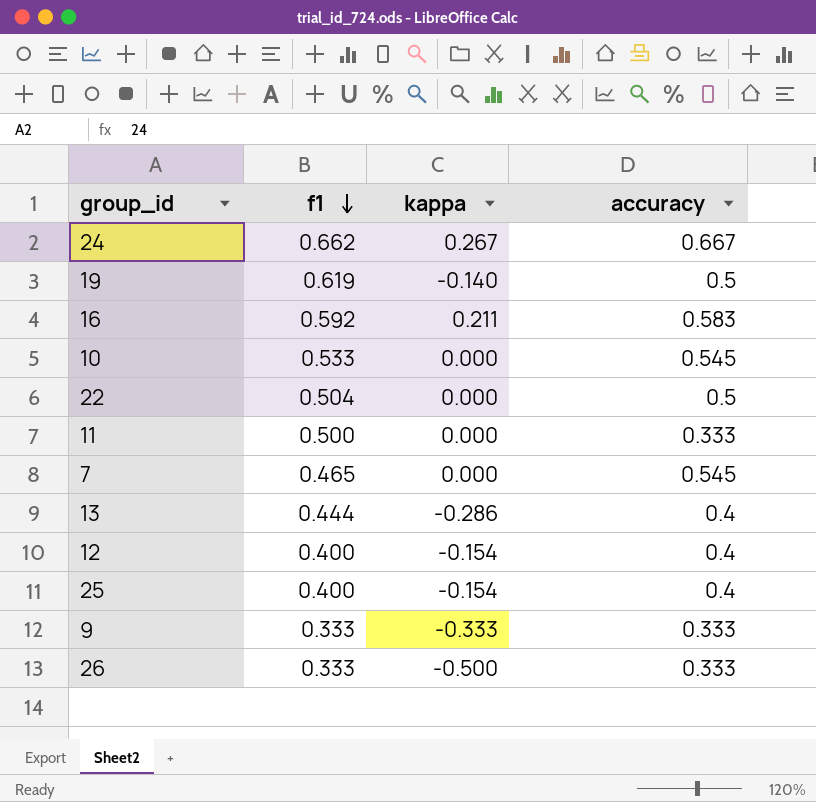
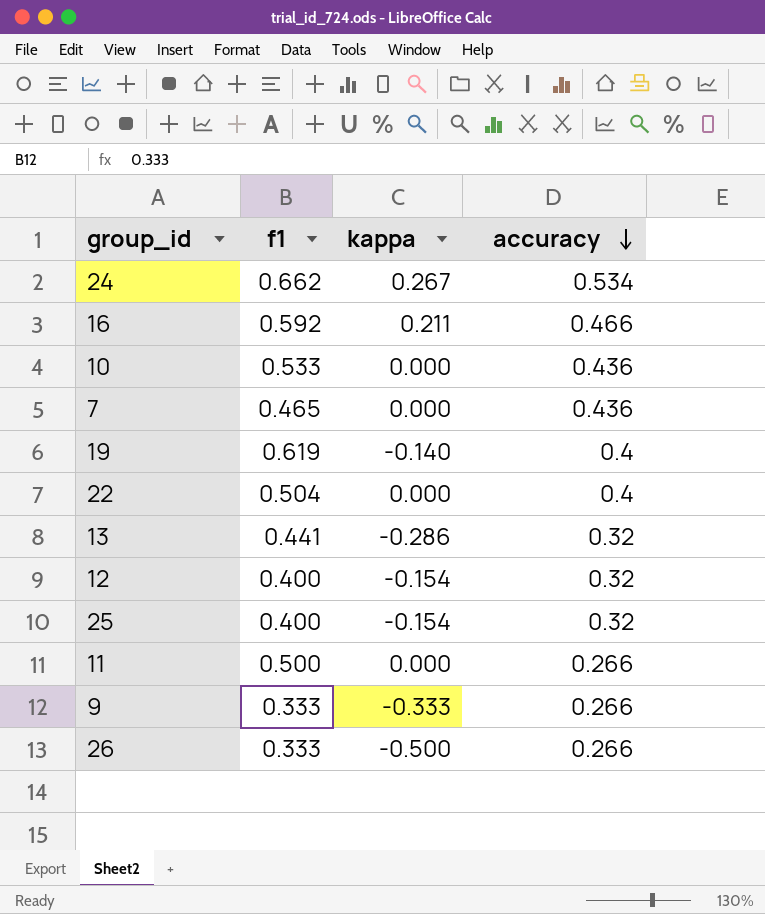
row order: f1 descending -> accuracy descending
24 | accuracy: 0.667 -> 0.534
16 | accuracy: 0.583 -> 0.466
10 | accuracy: 0.545 -> 0.436
7 | accuracy: 0.545 -> 0.436
19 | accuracy: 0.5 -> 0.4
22 | accuracy: 0.5 -> 0.4
13 | f1: 0.444 -> 0.441
13 | accuracy: 0.4 -> 0.32
12 | accuracy: 0.4 -> 0.32
25 | accuracy: 0.4 -> 0.32
11 | accuracy: 0.333 -> 0.266
9 | accuracy: 0.333 -> 0.266
26 | accuracy: 0.333 -> 0.266

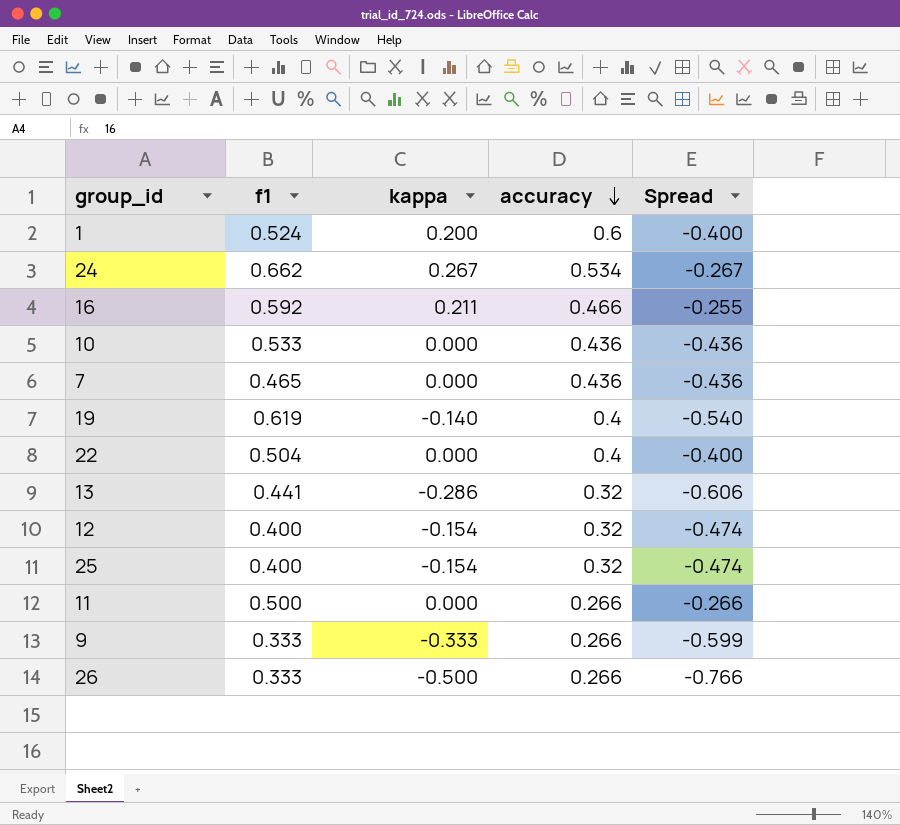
column Spread | formula: none -> [kappa] - [accuracy]
row 1: none -> 0.524 | 0.200 | 0.6 | -0.400

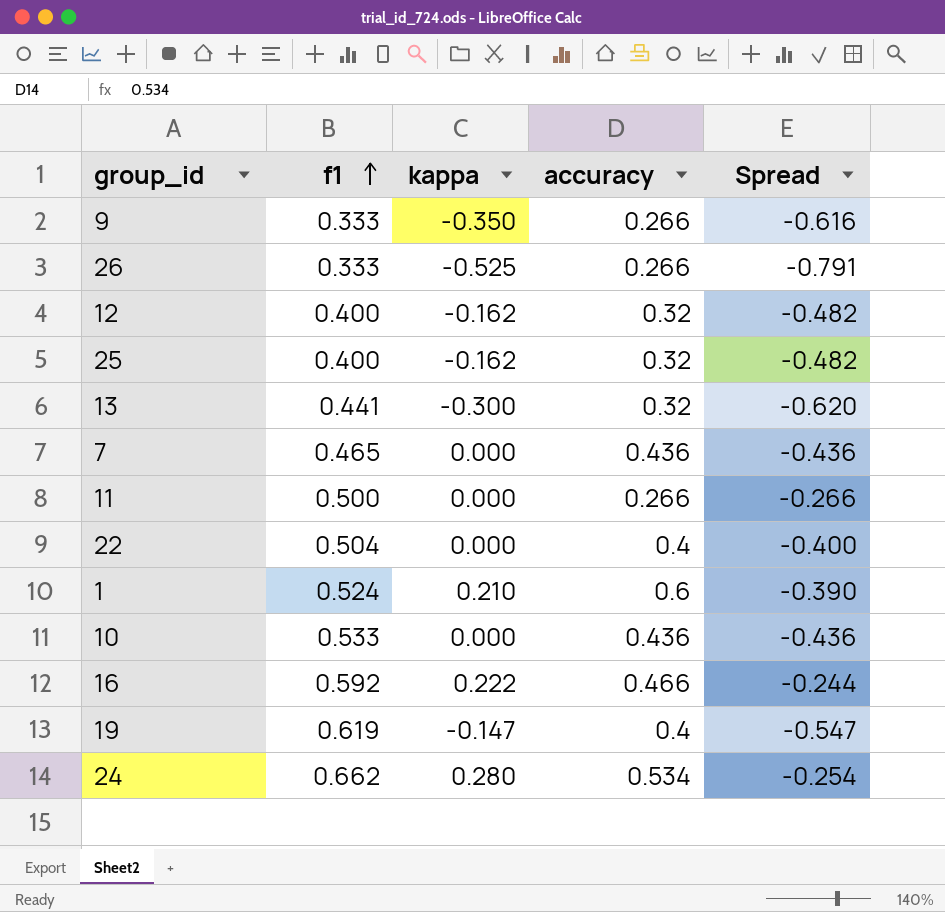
row order: accuracy descending -> f1 ascending
9 | kappa: -0.333 -> -0.350
9 | Spread: -0.599 -> -0.616
26 | kappa: -0.500 -> -0.525
26 | Spread: -0.766 -> -0.791
12 | kappa: -0.154 -> -0.162
12 | Spread: -0.474 -> -0.482
25 | kappa: -0.154 -> -0.162
25 | Spread: -0.474 -> -0.482
13 | kappa: -0.286 -> -0.300
13 | Spread: -0.606 -> -0.620
1 | kappa: 0.200 -> 0.210
1 | Spread: -0.400 -> -0.390
16 | kappa: 0.211 -> 0.222
16 | Spread: -0.255 -> -0.244
19 | kappa: -0.140 -> -0.147
19 | Spread: -0.540 -> -0.547
24 | kappa: 0.267 -> 0.280
24 | Spread: -0.267 -> -0.254

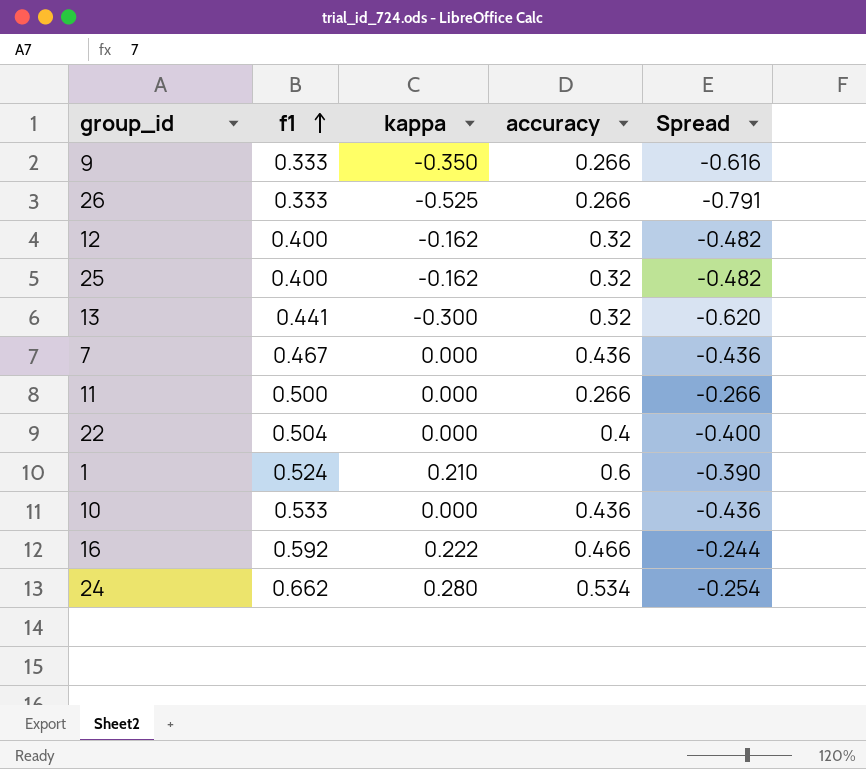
row 19: 0.619 | -0.147 | 0.4 | -0.547 -> none
7 | f1: 0.465 -> 0.467

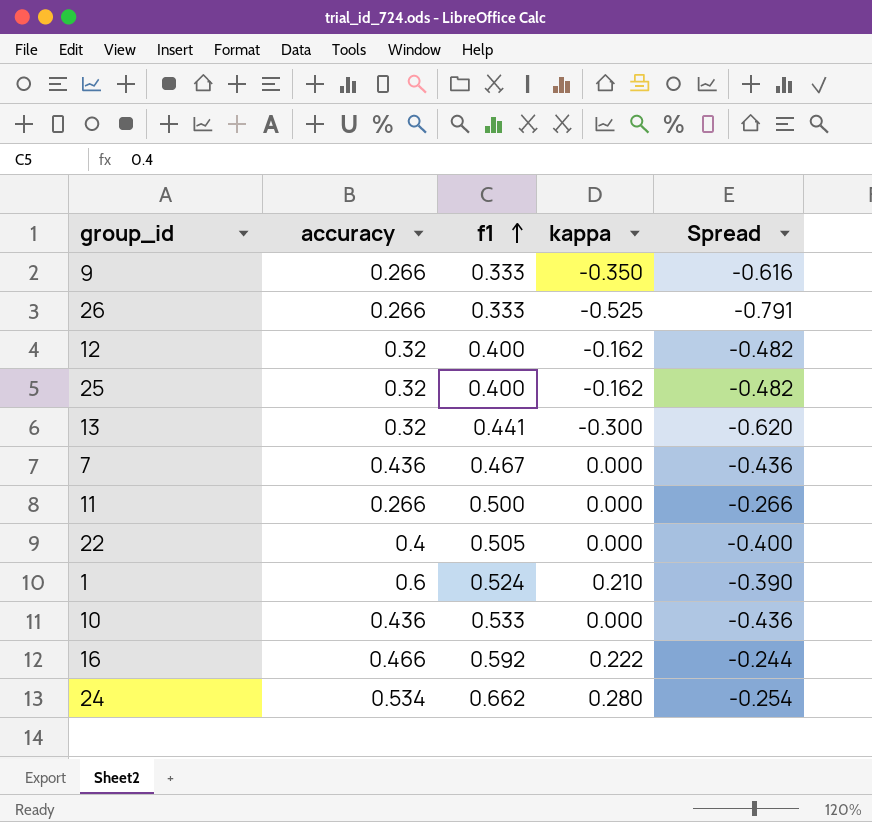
column accuracy | position: 4 -> 2
22 | f1: 0.504 -> 0.505

